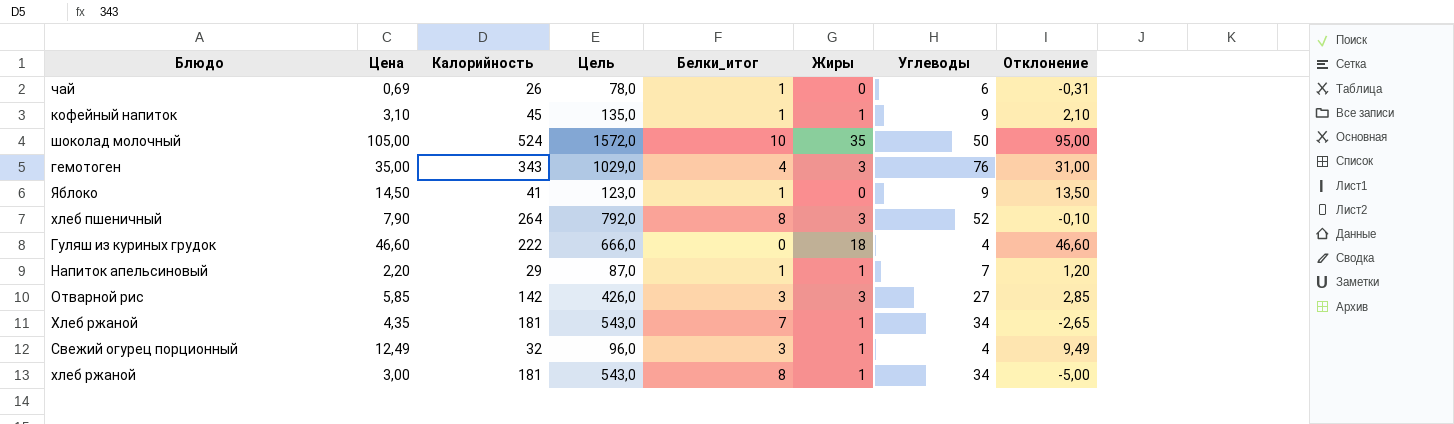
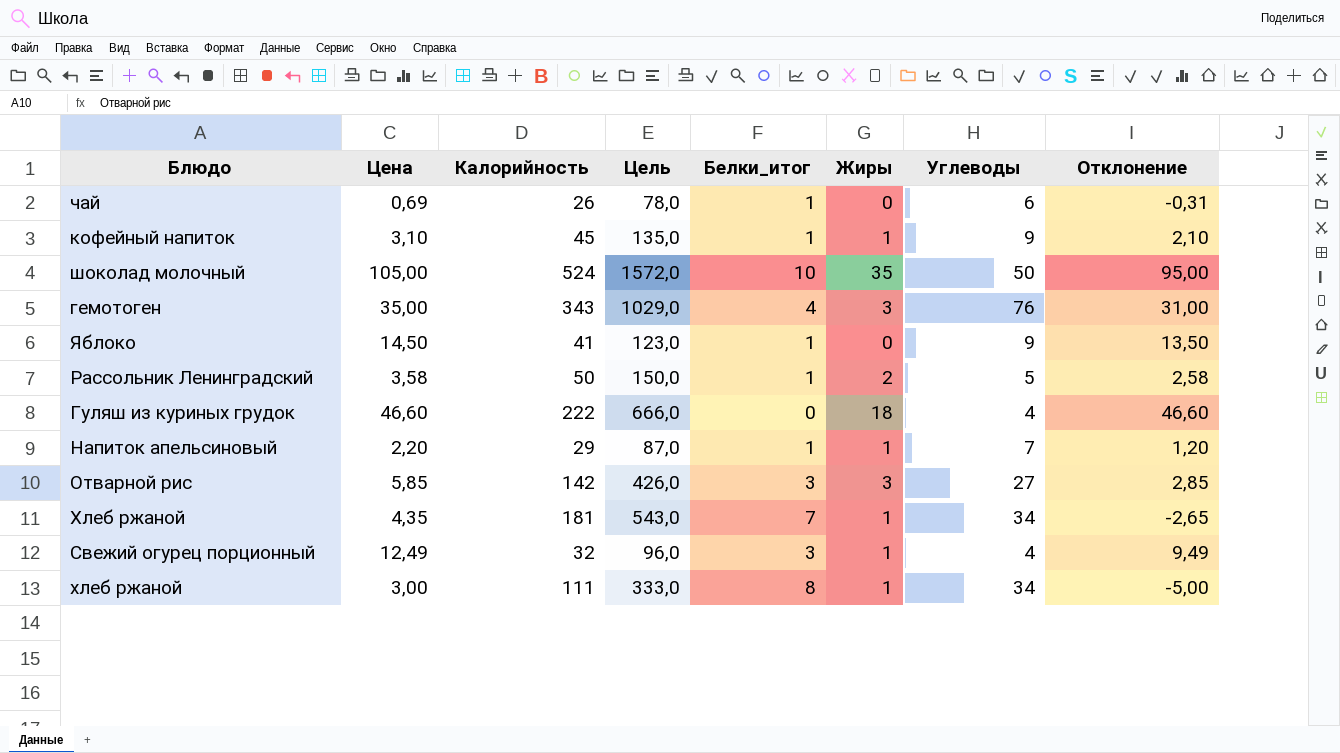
row хлеб пшеничный: 7,90 | 264 | 792,0 | 8 | 3 | 52 | -0,10 -> none
row Рассольник Ленинградский: none -> 3,58 | 50 | 150,0 | 1 | 2 | 5 | 2,58
хлеб ржаной | Калорийность: 181 -> 111
хлеб ржаной | Цель: 543,0 -> 333,0

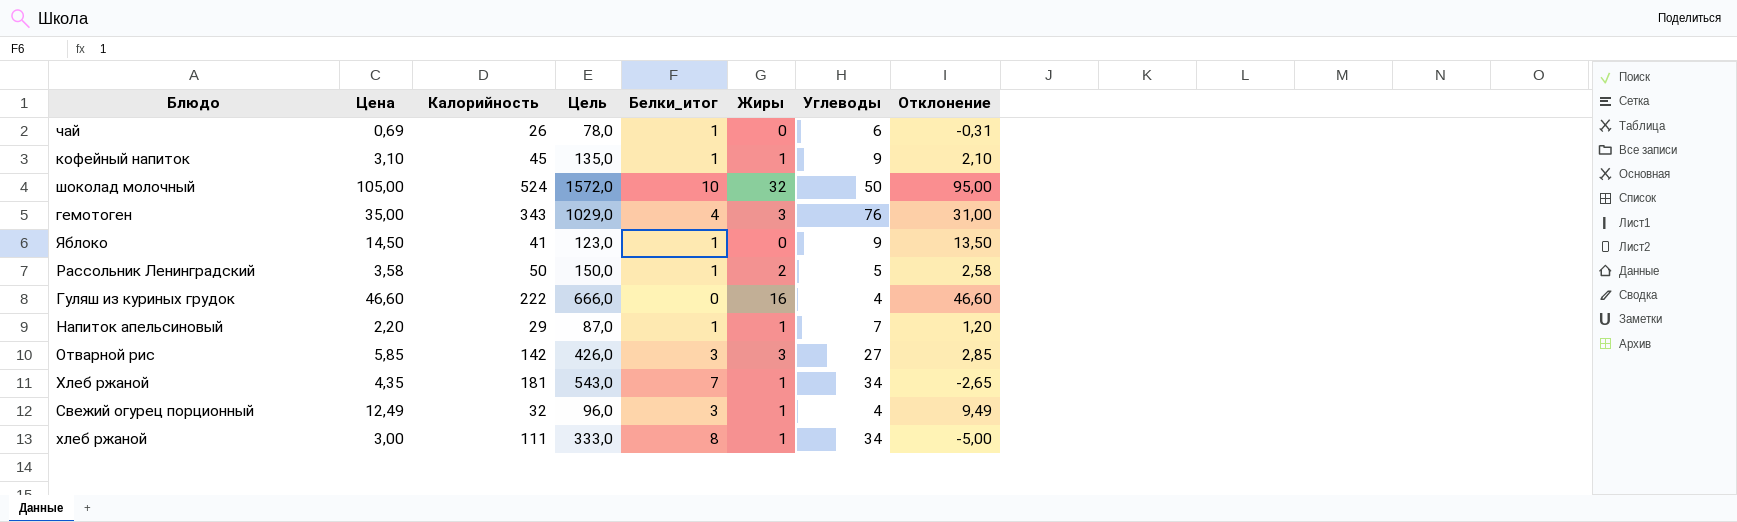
шоколад молочный | Жиры: 35 -> 32
Гуляш из куриных грудок | Жиры: 18 -> 16

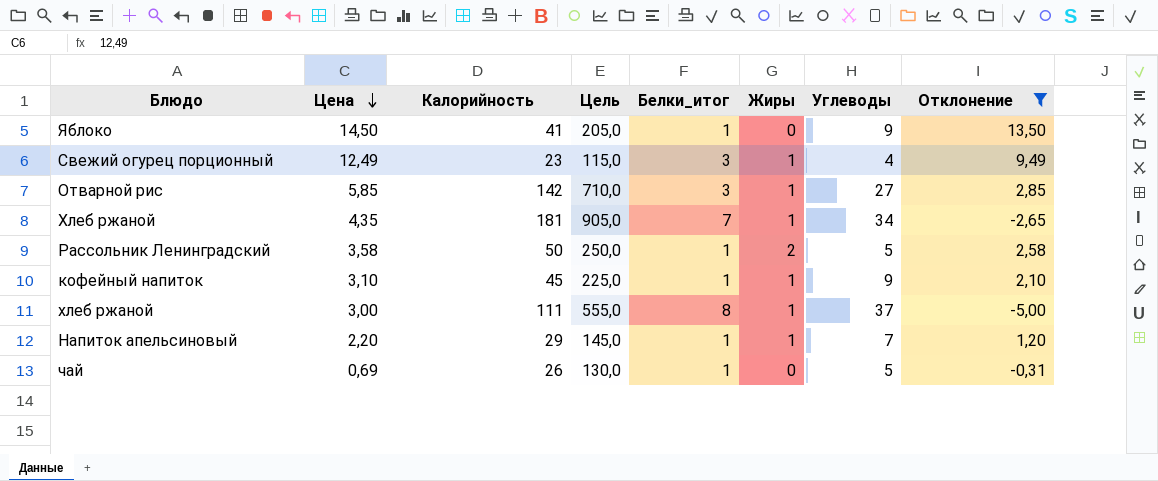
filter: none -> Отклонение <= 13,50
row order: none -> Цена descending
column Цель | formula: [Калорийность] * 3 -> [Калорийность] * 5
Свежий огурец порционный | Калорийность: 32 -> 23
Отварной рис | Жиры: 3 -> 1
хлеб ржаной | Углеводы: 34 -> 37
чай | Углеводы: 6 -> 5

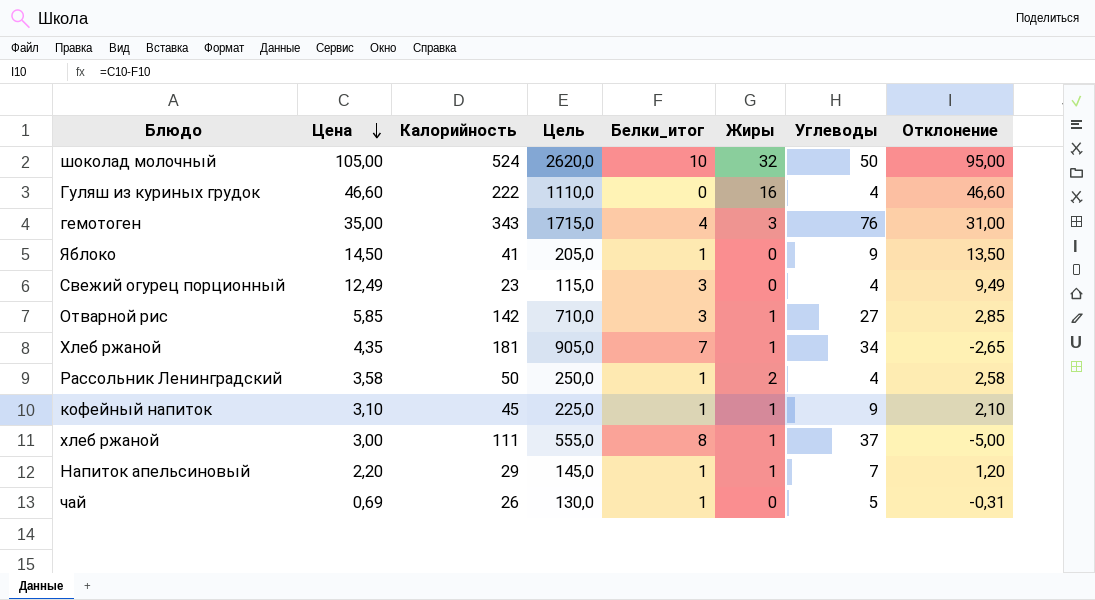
filter: Отклонение <= 13,50 -> none
Свежий огурец порционный | Жиры: 1 -> 0
Рассольник Ленинградский | Углеводы: 5 -> 4

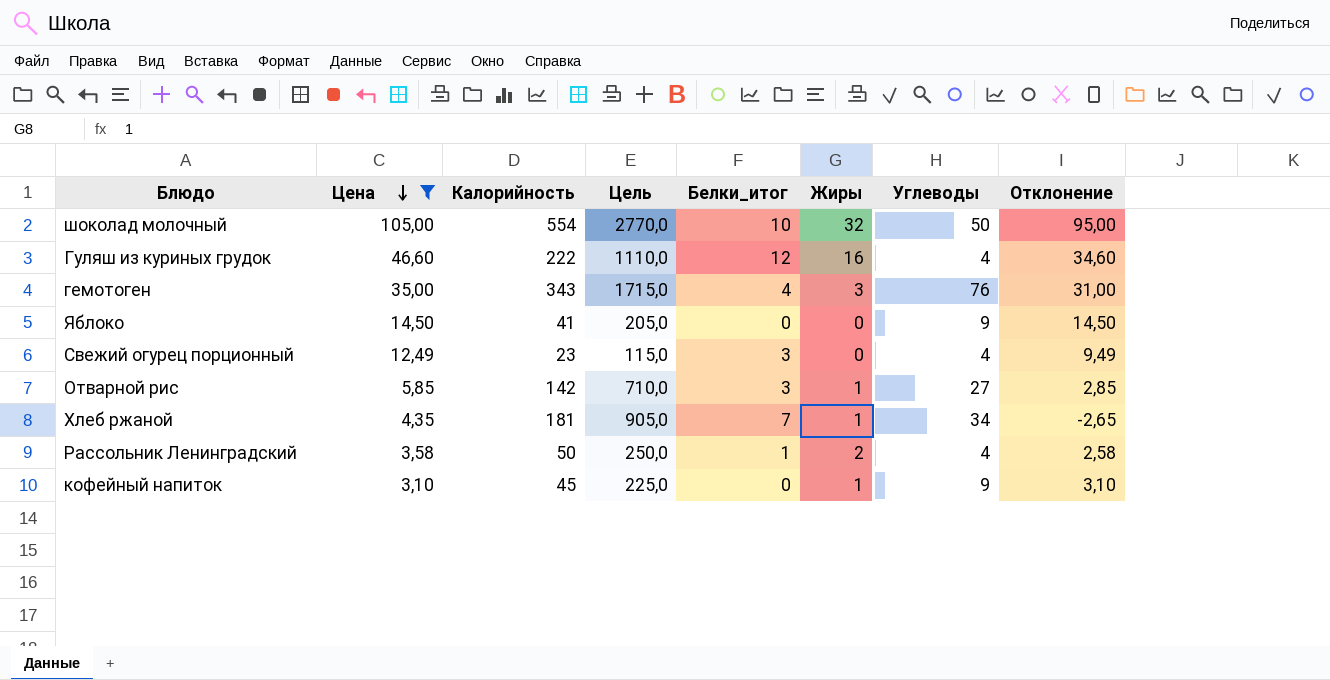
filter: none -> Цена >= 3,10
шоколад молочный | Калорийность: 524 -> 554
шоколад молочный | Цель: 2620,0 -> 2770,0
Гуляш из куриных грудок | Белки_итог: 0 -> 12
Гуляш из куриных грудок | Отклонение: 46,60 -> 34,60
Яблоко | Белки_итог: 1 -> 0
Яблоко | Отклонение: 13,50 -> 14,50
кофейный напиток | Белки_итог: 1 -> 0
кофейный напиток | Отклонение: 2,10 -> 3,10

